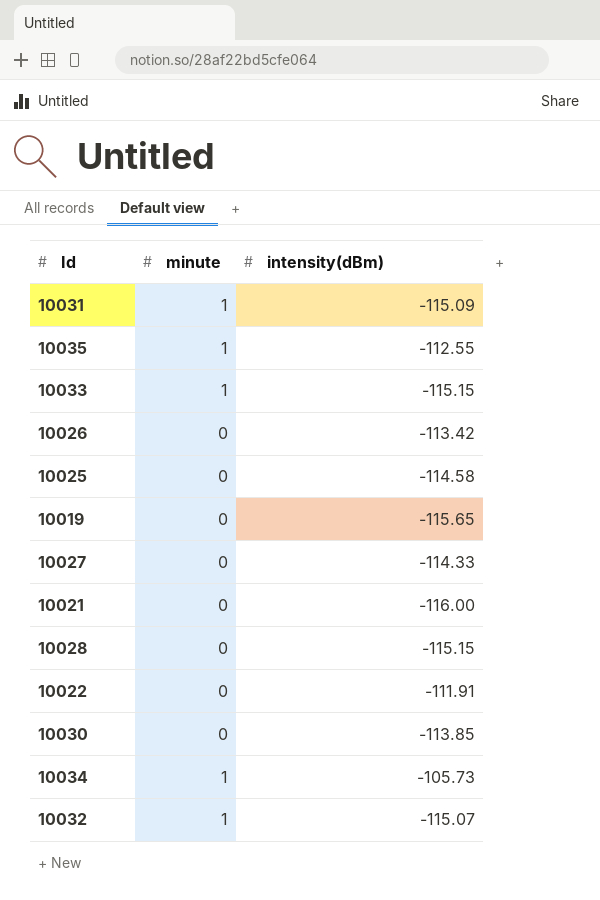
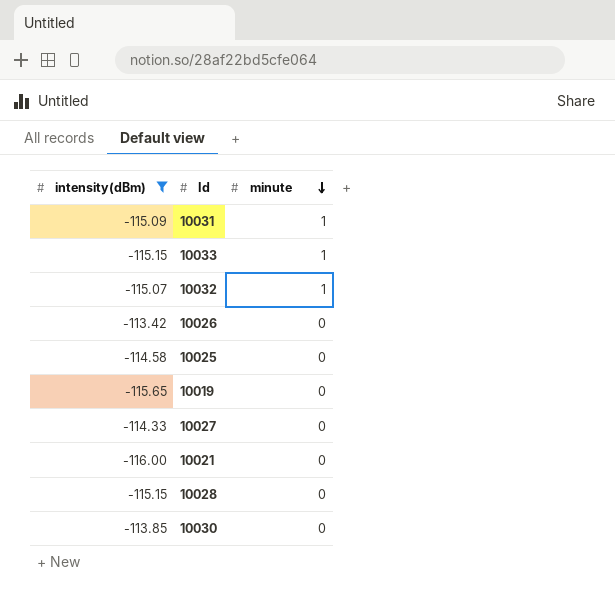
filter: none -> intensity(dBm) <= -113.42
row order: none -> minute descending
column intensity(dBm) | position: 3 -> 1

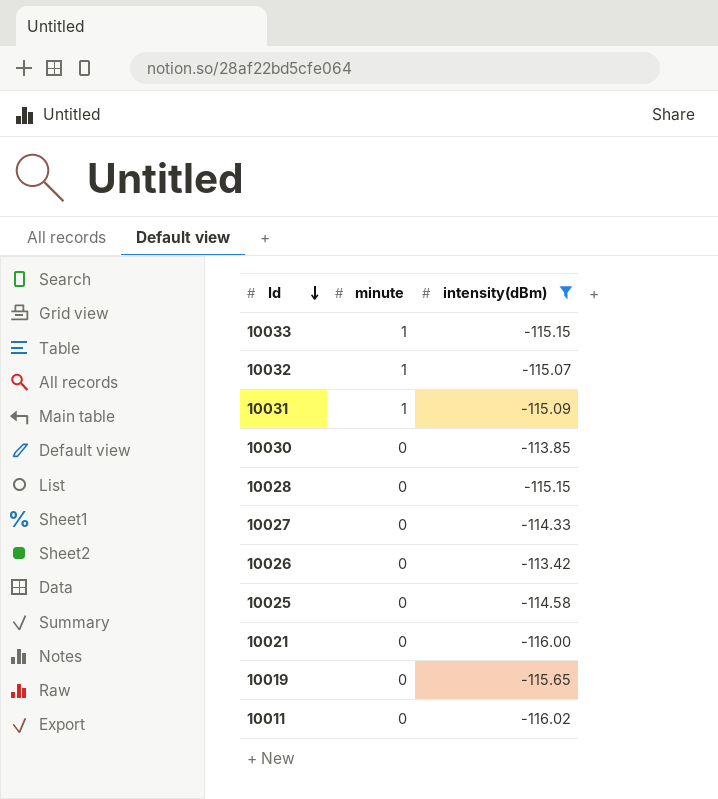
row order: minute descending -> Id descending
column intensity(dBm) | position: 1 -> 3
row 10011: none -> 0 | -116.02

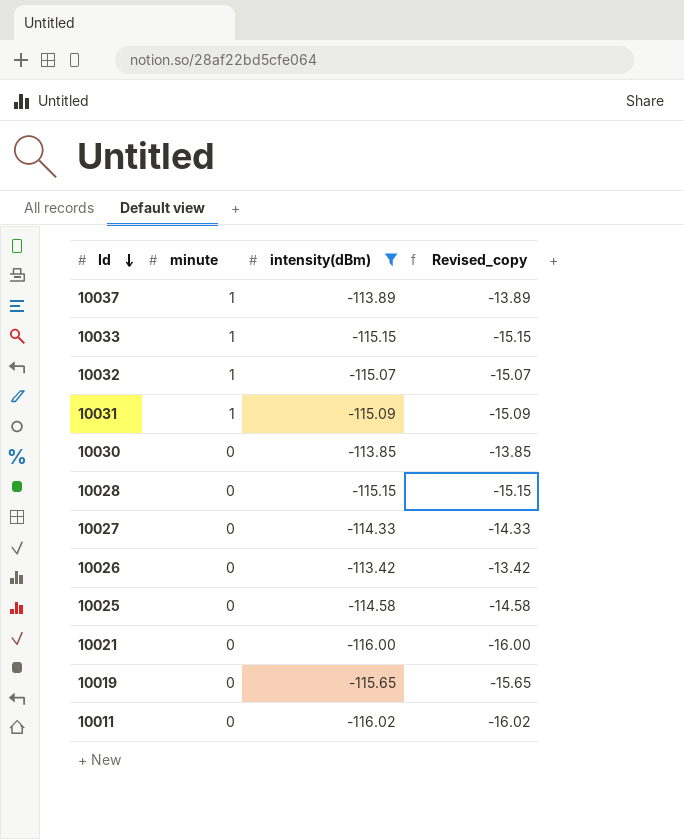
column Revised_copy | formula: none -> [intensity(dBm)] + 100
row 10037: none -> 1 | -113.89 | -13.89

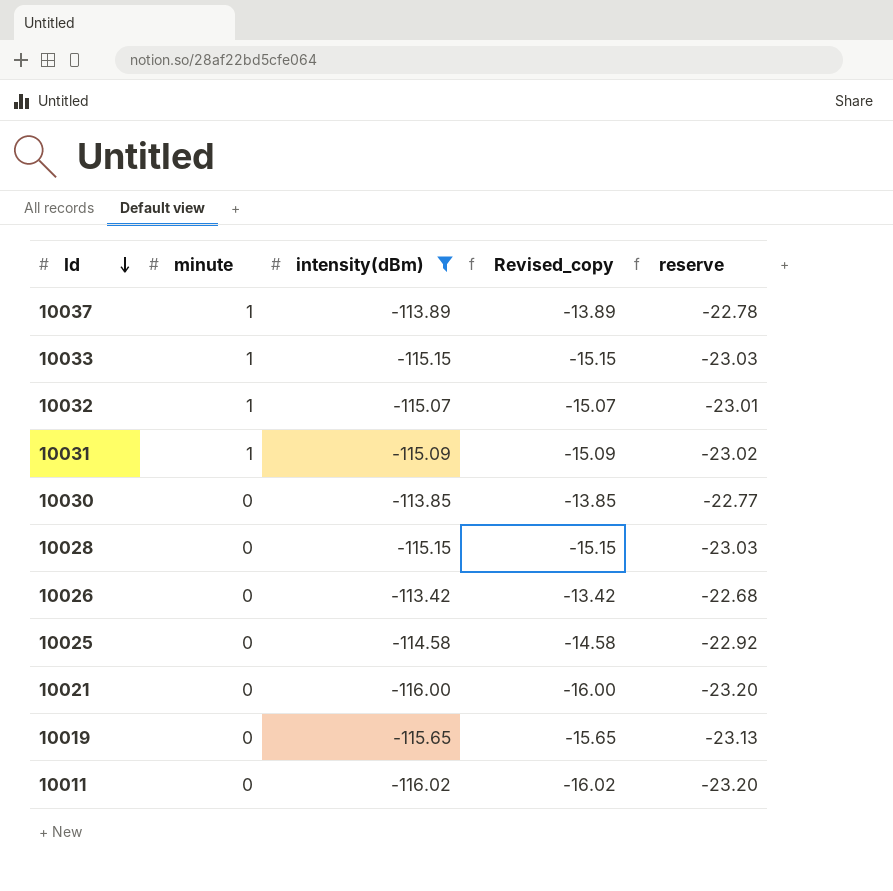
column reserve | formula: none -> [intensity(dBm)] * 0.2
row 10027: 0 | -114.33 | -14.33 -> none

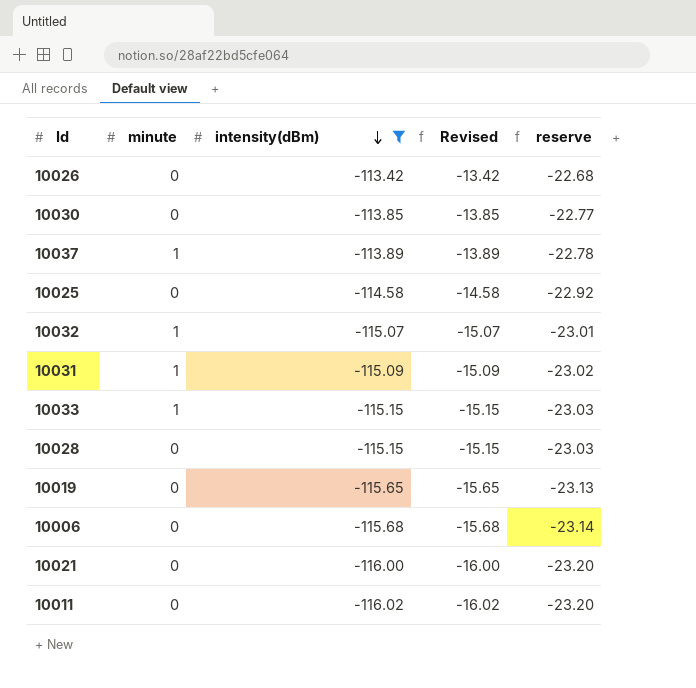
row order: Id descending -> intensity(dBm) descending
column name: Revised_copy -> Revised
row 10006: none -> 0 | -115.68 | -15.68 | -23.14

